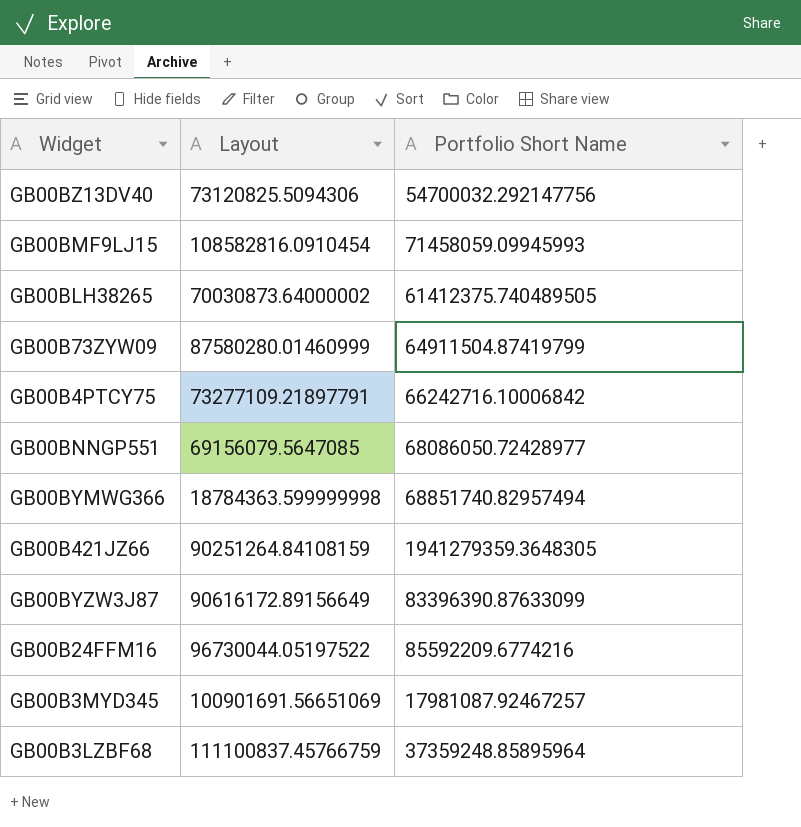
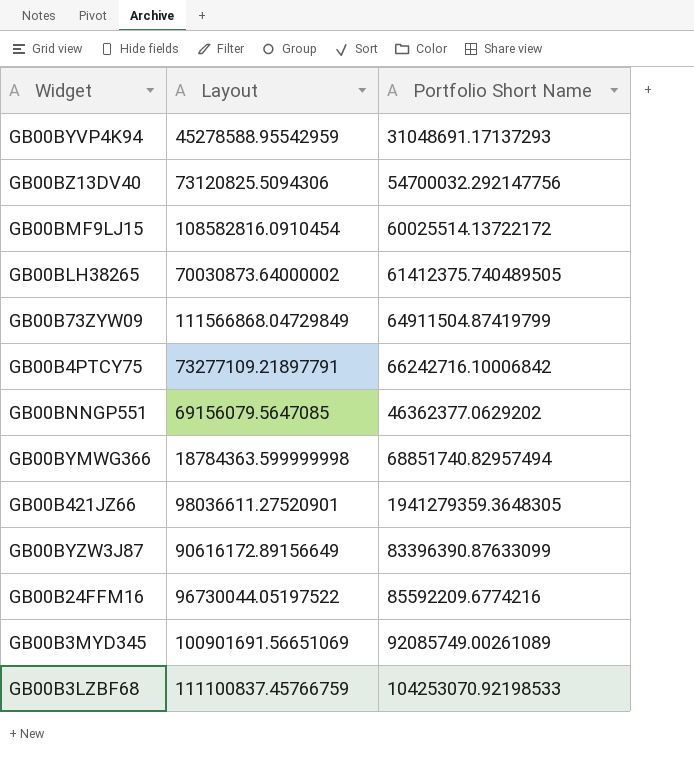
row GB00BYVP4K94: none -> 45278588.95542959 | 31048691.17137293
GB00BMF9LJ15 | Portfolio Short Name: 71458059.09945993 -> 60025514.13722172
GB00B73ZYW09 | Layout: 87580280.01460999 -> 111566868.04729849
GB00BNNGP551 | Portfolio Short Name: 68086050.72428977 -> 46362377.0629202
GB00B421JZ66 | Layout: 90251264.84108159 -> 98036611.27520901
GB00B3MYD345 | Portfolio Short Name: 17981087.92467257 -> 92085749.00261089
GB00B3LZBF68 | Portfolio Short Name: 37359248.85895964 -> 104253070.92198533

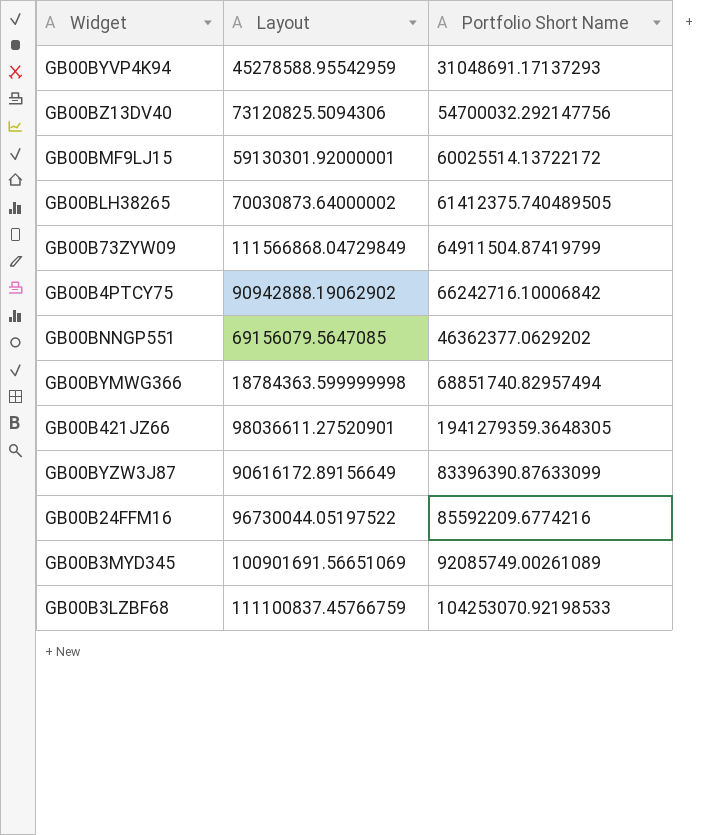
GB00BMF9LJ15 | Layout: 108582816.0910454 -> 59130301.92000001
GB00B4PTCY75 | Layout: 73277109.21897791 -> 90942888.19062902

